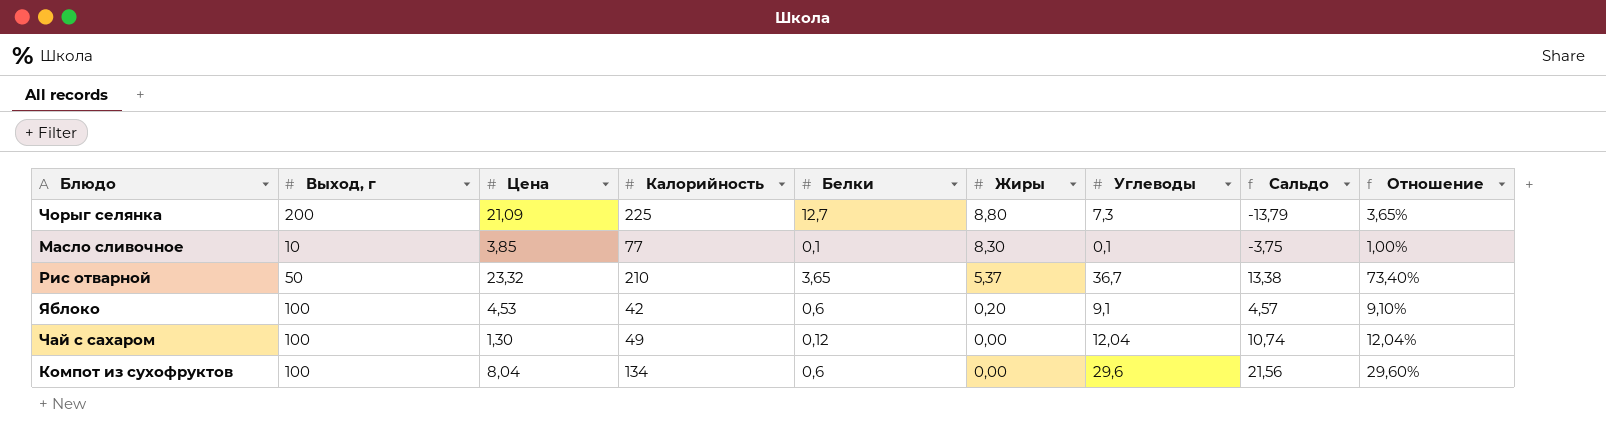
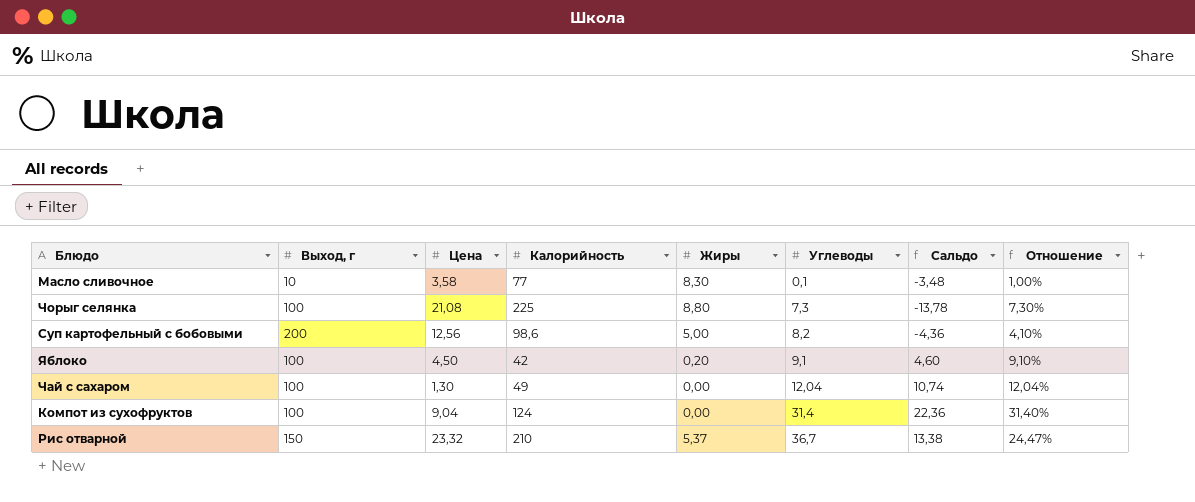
row order: Жиры descending -> Углеводы ascending
column Белки | position: 5 -> none
Масло сливочное | Цена: 3,85 -> 3,58
Масло сливочное | Сальдо: -3,75 -> -3,48
Чорыг селянка | Выход, г: 200 -> 100
Чорыг селянка | Цена: 21,09 -> 21,08
Чорыг селянка | Сальдо: -13,79 -> -13,78
Чорыг селянка | Отношение: 3,65% -> 7,30%
row Суп картофельный с бобовыми: none -> 200 | 12,56 | 98,6 | 5,00 | 8,2 | -4,36 | 4,10%
Яблоко | Цена: 4,53 -> 4,50
Яблоко | Сальдо: 4,57 -> 4,60
Компот из сухофруктов | Цена: 8,04 -> 9,04
Компот из сухофруктов | Калорийность: 134 -> 124
Компот из сухофруктов | Углеводы: 29,6 -> 31,4
Компот из сухофруктов | Сальдо: 21,56 -> 22,36
Компот из сухофруктов | Отношение: 29,60% -> 31,40%
Рис отварной | Выход, г: 50 -> 150
Рис отварной | Отношение: 73,40% -> 24,47%

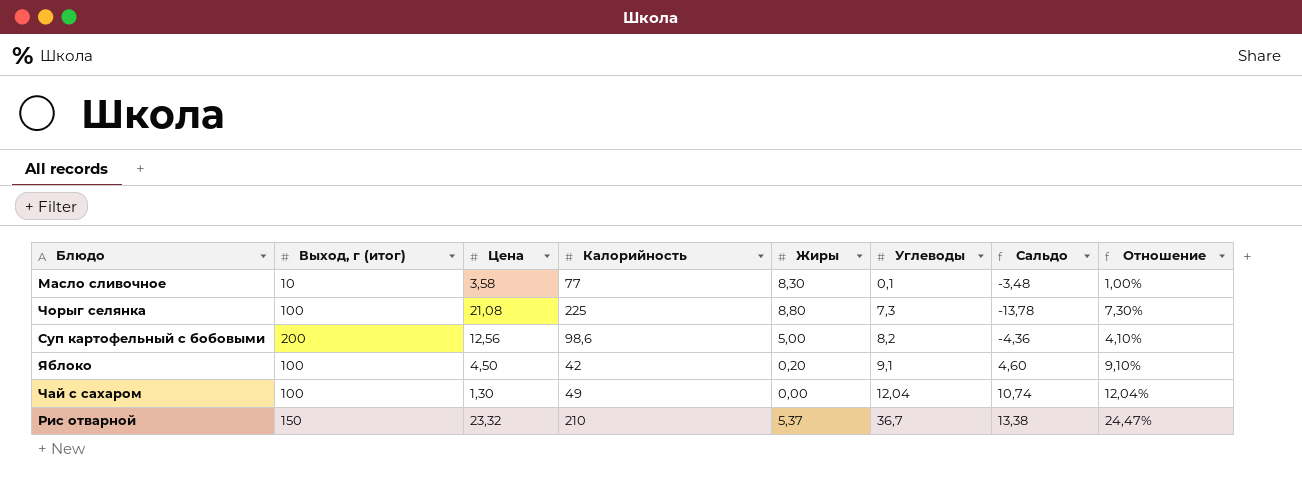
column name: Выход, г -> Выход, г (итог)
row Компот из сухофруктов: 100 | 9,04 | 124 | 0,00 | 31,4 | 22,36 | 31,40% -> none

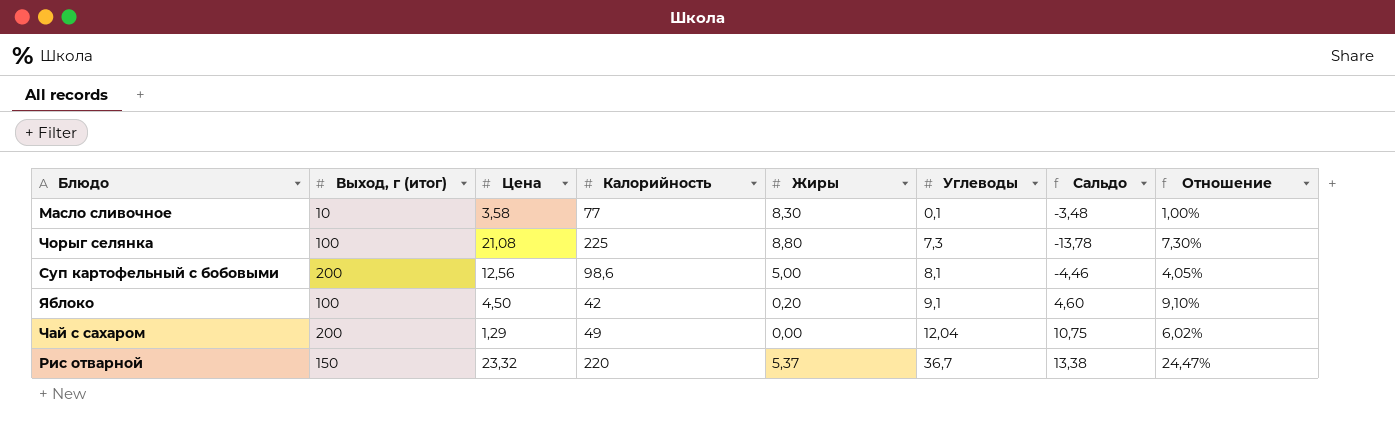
Суп картофельный с бобовыми | Углеводы: 8,2 -> 8,1
Суп картофельный с бобовыми | Сальдо: -4,36 -> -4,46
Суп картофельный с бобовыми | Отношение: 4,10% -> 4,05%
Чай с сахаром | Выход, г (итог): 100 -> 200
Чай с сахаром | Цена: 1,30 -> 1,29
Чай с сахаром | Сальдо: 10,74 -> 10,75
Чай с сахаром | Отношение: 12,04% -> 6,02%
Рис отварной | Калорийность: 210 -> 220

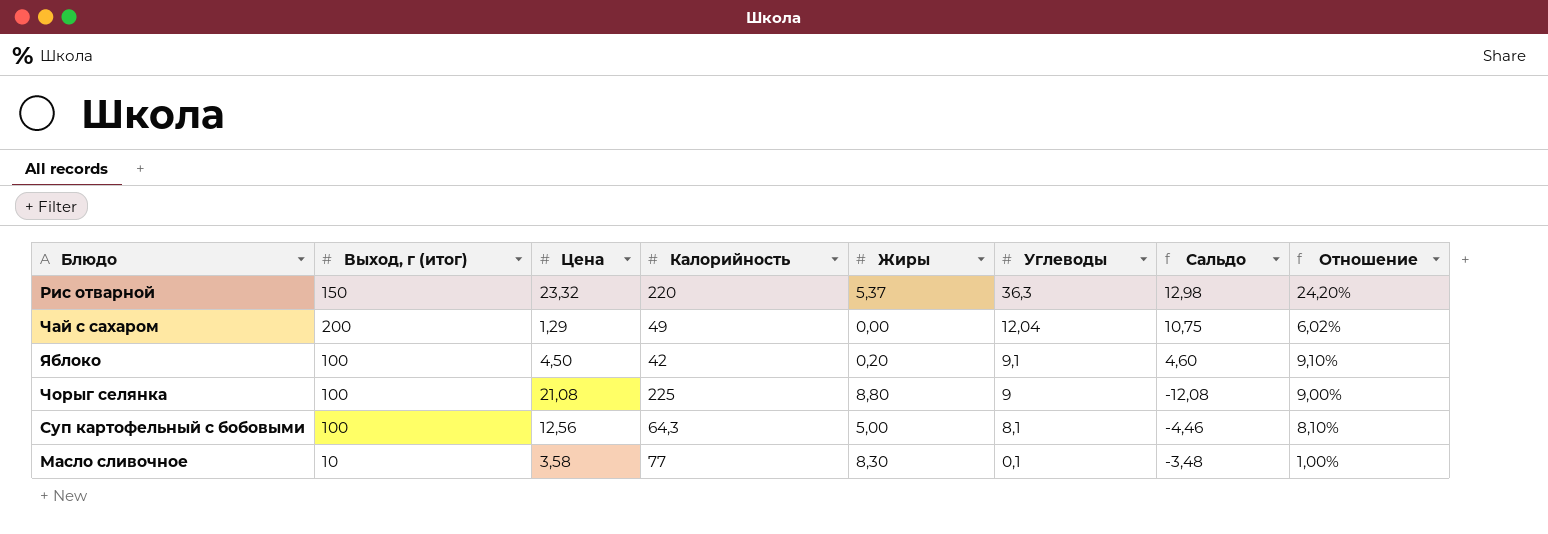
row order: Углеводы ascending -> Углеводы descending
Рис отварной | Углеводы: 36,7 -> 36,3
Рис отварной | Сальдо: 13,38 -> 12,98
Рис отварной | Отношение: 24,47% -> 24,20%
Чорыг селянка | Углеводы: 7,3 -> 9
Чорыг селянка | Сальдо: -13,78 -> -12,08
Чорыг селянка | Отношение: 7,30% -> 9,00%
Суп картофельный с бобовыми | Выход, г (итог): 200 -> 100
Суп картофельный с бобовыми | Калорийность: 98,6 -> 64,3
Суп картофельный с бобовыми | Отношение: 4,05% -> 8,10%

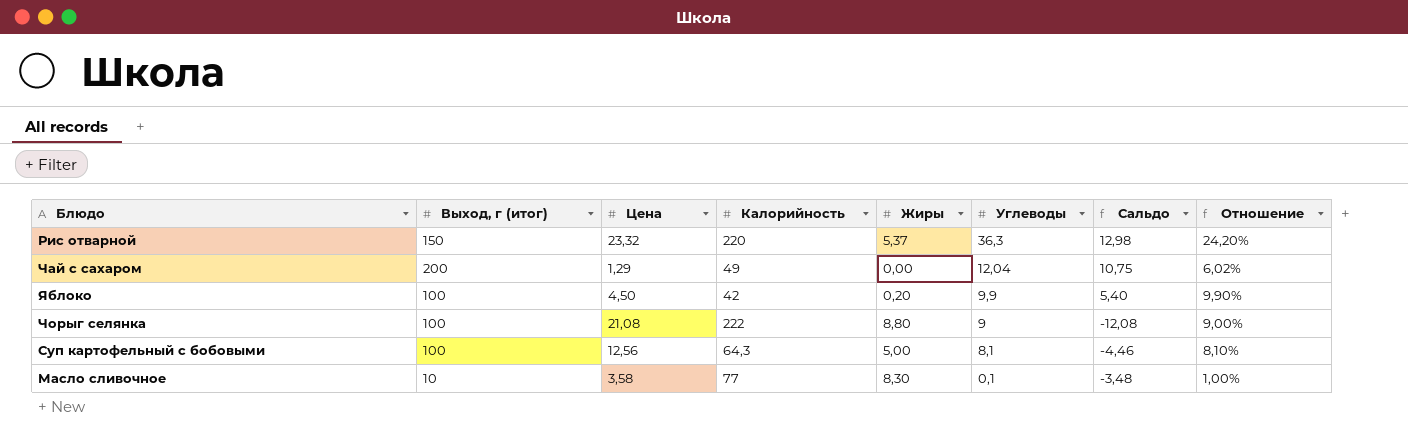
Яблоко | Углеводы: 9,1 -> 9,9
Яблоко | Сальдо: 4,60 -> 5,40
Яблоко | Отношение: 9,10% -> 9,90%
Чорыг селянка | Калорийность: 225 -> 222

